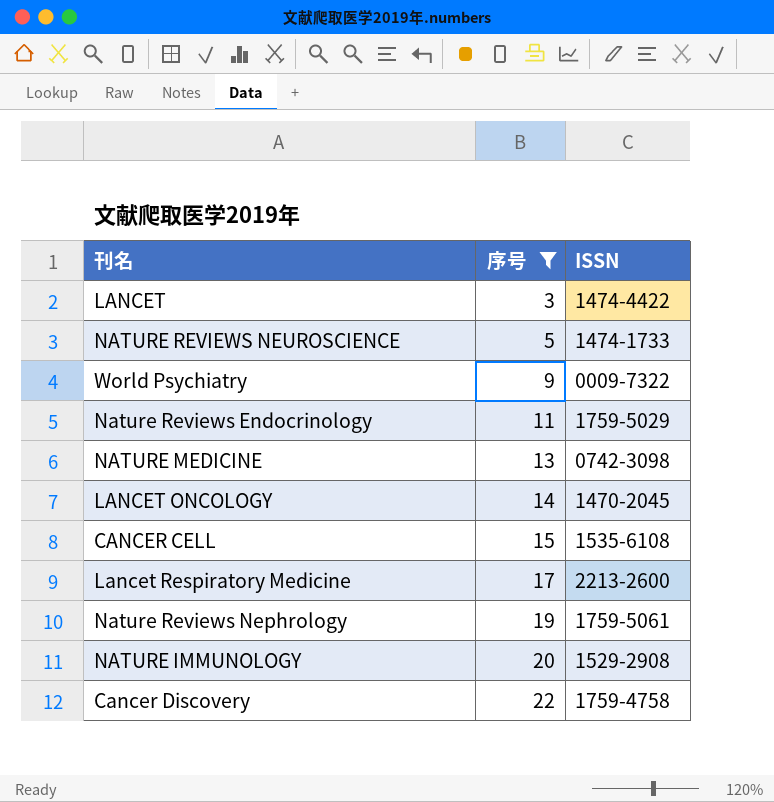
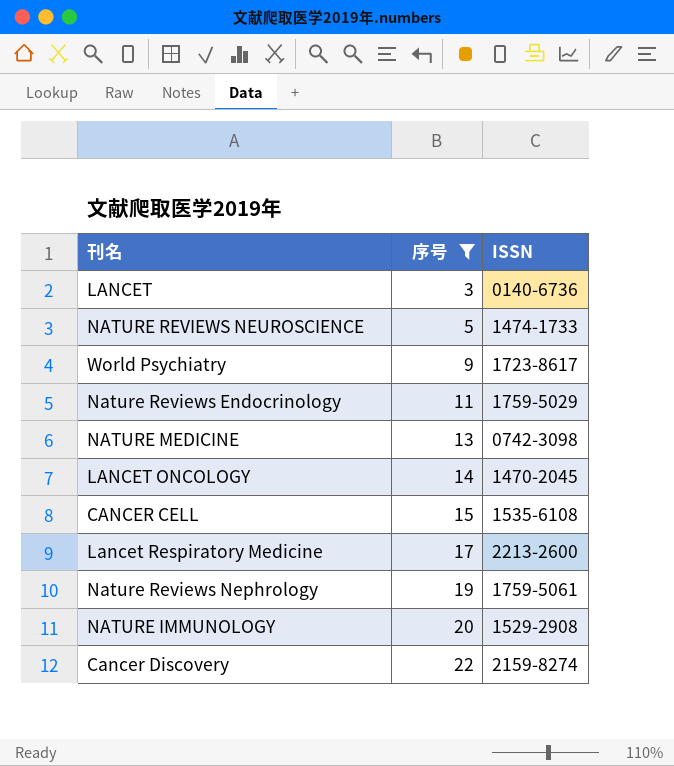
LANCET | ISSN: 1474-4422 -> 0140-6736
World Psychiatry | ISSN: 0009-7322 -> 1723-8617
Cancer Discovery | ISSN: 1759-4758 -> 2159-8274

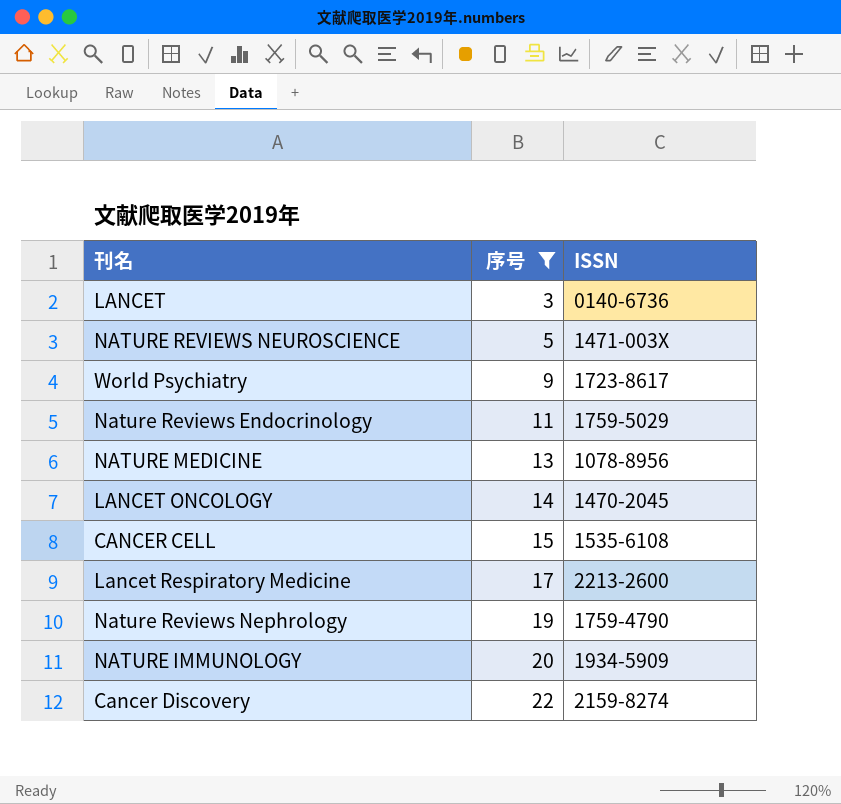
NATURE REVIEWS NEUROSCIENCE | ISSN: 1474-1733 -> 1471-003X
NATURE MEDICINE | ISSN: 0742-3098 -> 1078-8956
Nature Reviews Nephrology | ISSN: 1759-5061 -> 1759-4790
NATURE IMMUNOLOGY | ISSN: 1529-2908 -> 1934-5909

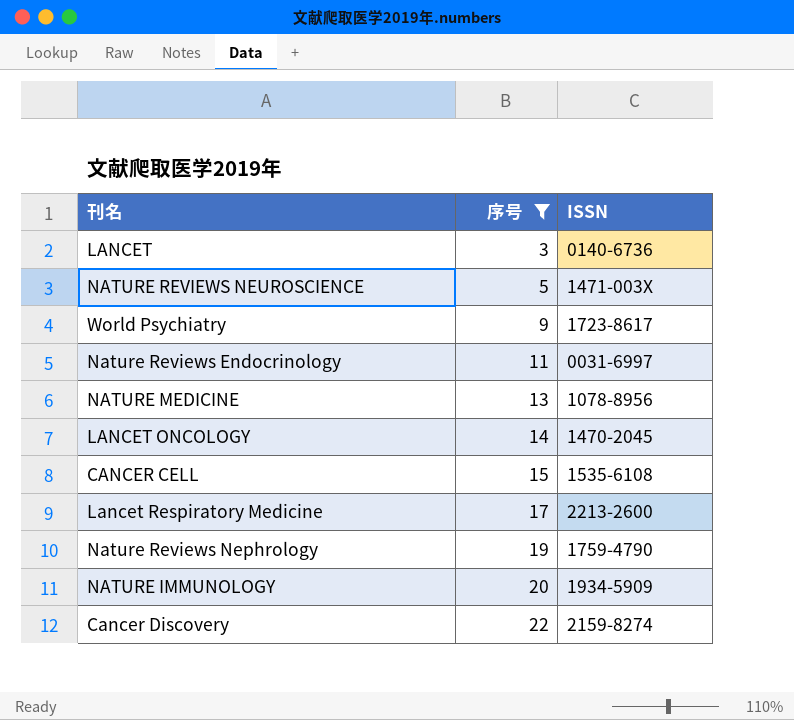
Nature Reviews Endocrinology | ISSN: 1759-5029 -> 0031-6997

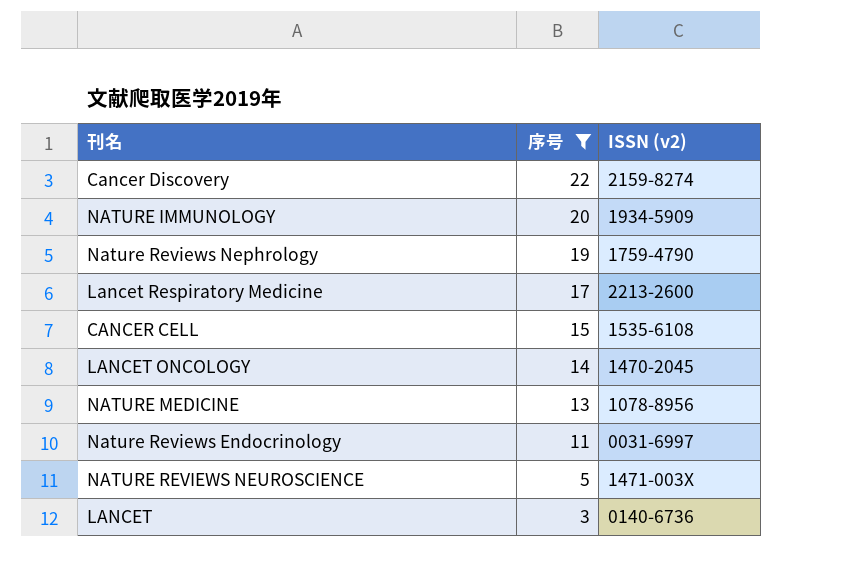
row order: 序号 ascending -> 序号 descending
column name: ISSN -> ISSN (v2)
row World Psychiatry: 9 | 1723-8617 -> none

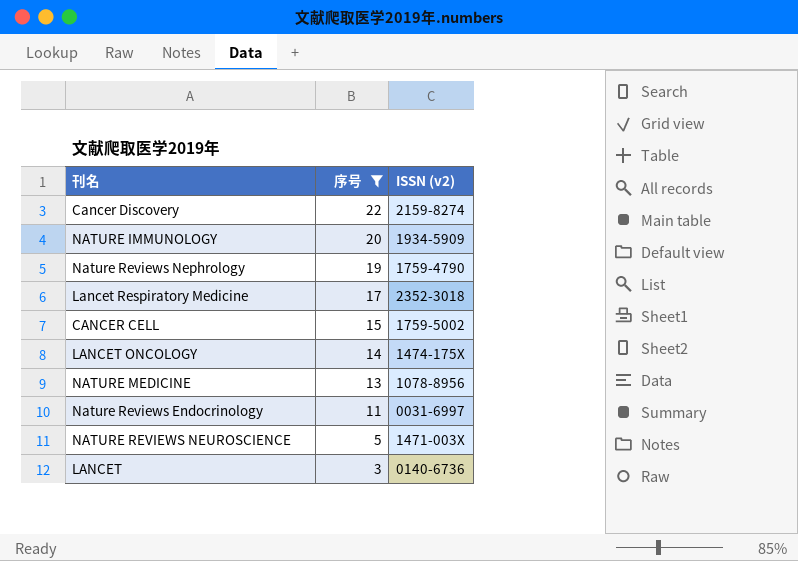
Lancet Respiratory Medicine | ISSN (v2): 2213-2600 -> 2352-3018
CANCER CELL | ISSN (v2): 1535-6108 -> 1759-5002
LANCET ONCOLOGY | ISSN (v2): 1470-2045 -> 1474-175X

